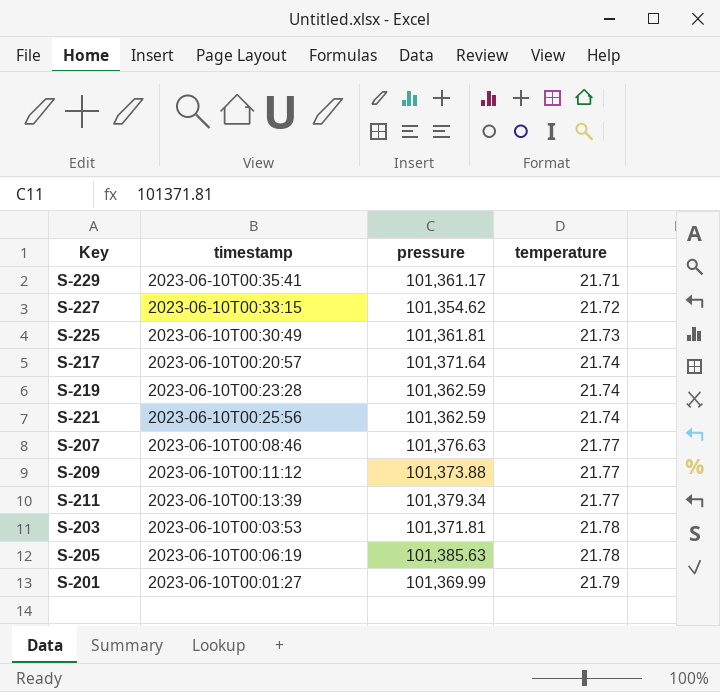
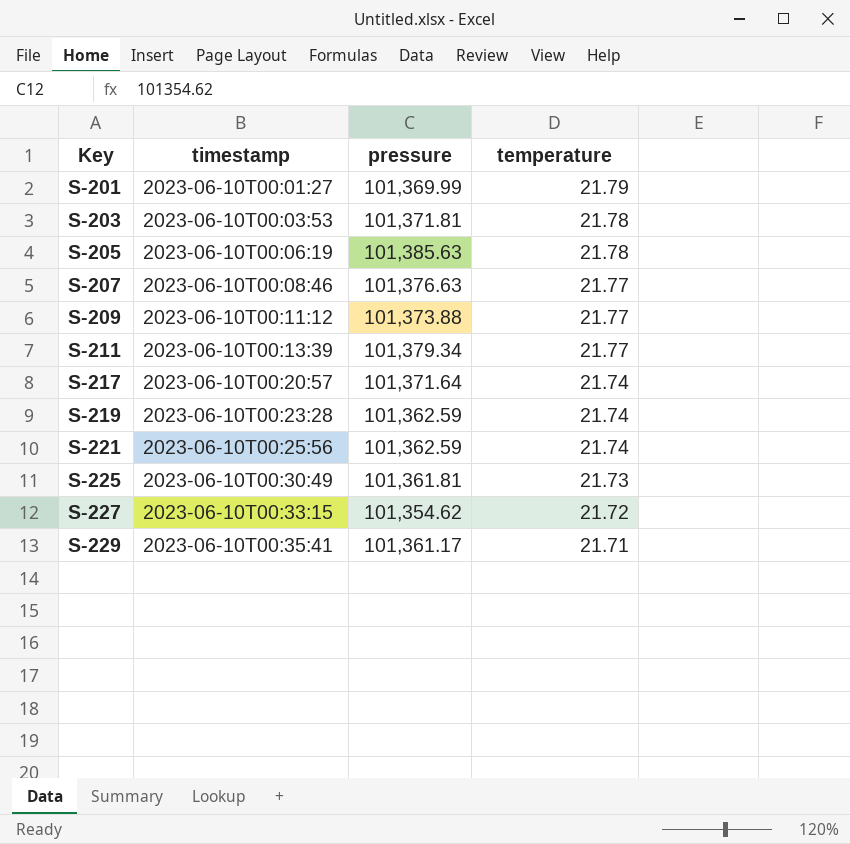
row order: temperature ascending -> Key ascending

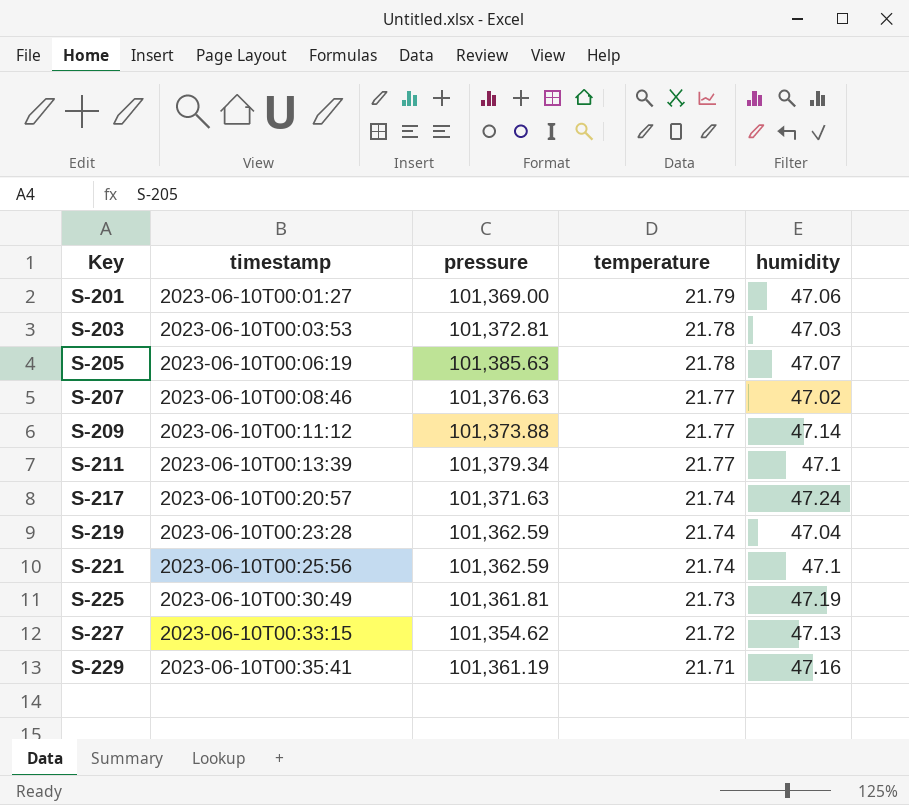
column humidity | position: none -> 5
S-201 | pressure: 101,369.99 -> 101,369.00
S-203 | pressure: 101,371.81 -> 101,372.81
S-217 | pressure: 101,371.64 -> 101,371.63
S-229 | pressure: 101,361.17 -> 101,361.19

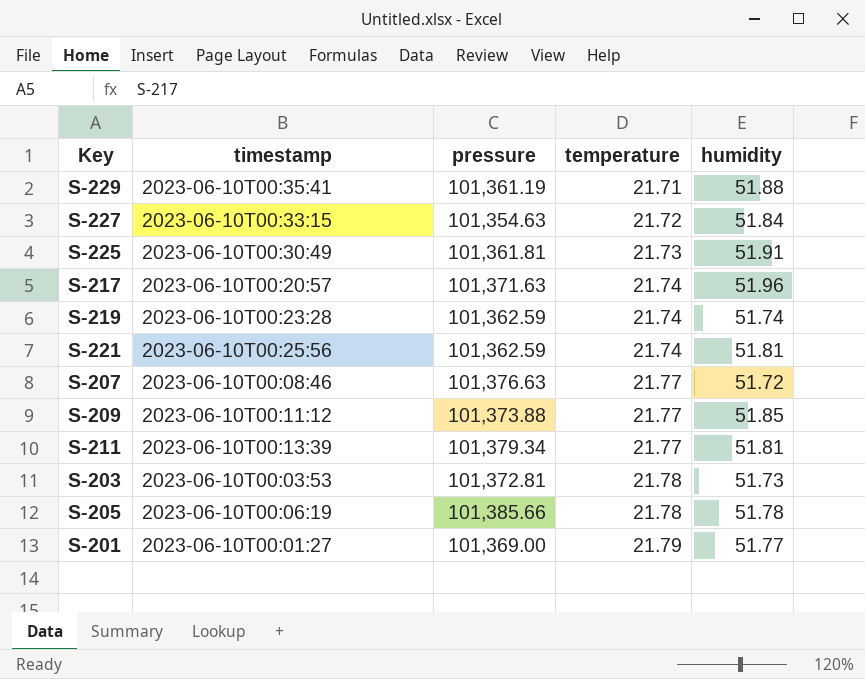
row order: Key ascending -> temperature ascending
S-229 | humidity: 47.16 -> 51.88
S-227 | pressure: 101,354.62 -> 101,354.63
S-227 | humidity: 47.13 -> 51.84
S-225 | humidity: 47.19 -> 51.91
S-217 | humidity: 47.24 -> 51.96
S-219 | humidity: 47.04 -> 51.74
S-221 | humidity: 47.1 -> 51.81
S-207 | humidity: 47.02 -> 51.72
S-209 | humidity: 47.14 -> 51.85
S-211 | humidity: 47.1 -> 51.81
S-203 | humidity: 47.03 -> 51.73
S-205 | pressure: 101,385.63 -> 101,385.66
S-205 | humidity: 47.07 -> 51.78
S-201 | humidity: 47.06 -> 51.77

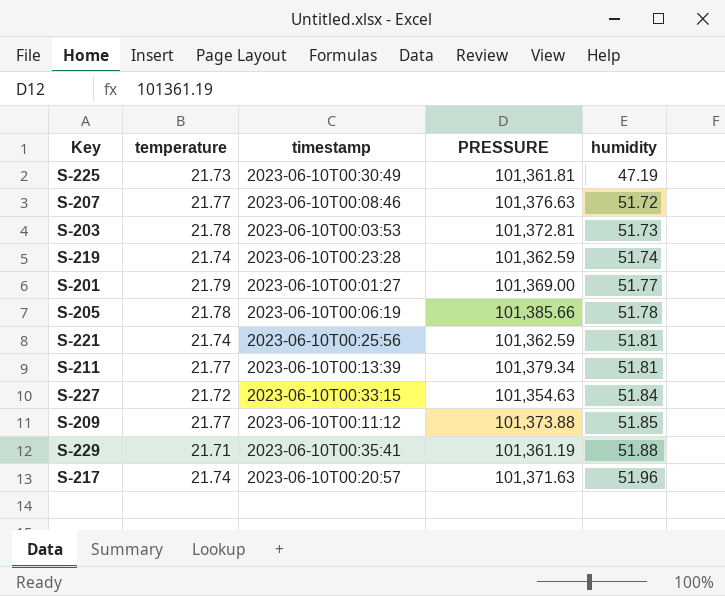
row order: temperature ascending -> humidity ascending
column temperature | position: 4 -> 2
column name: pressure -> PRESSURE
S-225 | humidity: 51.91 -> 47.19

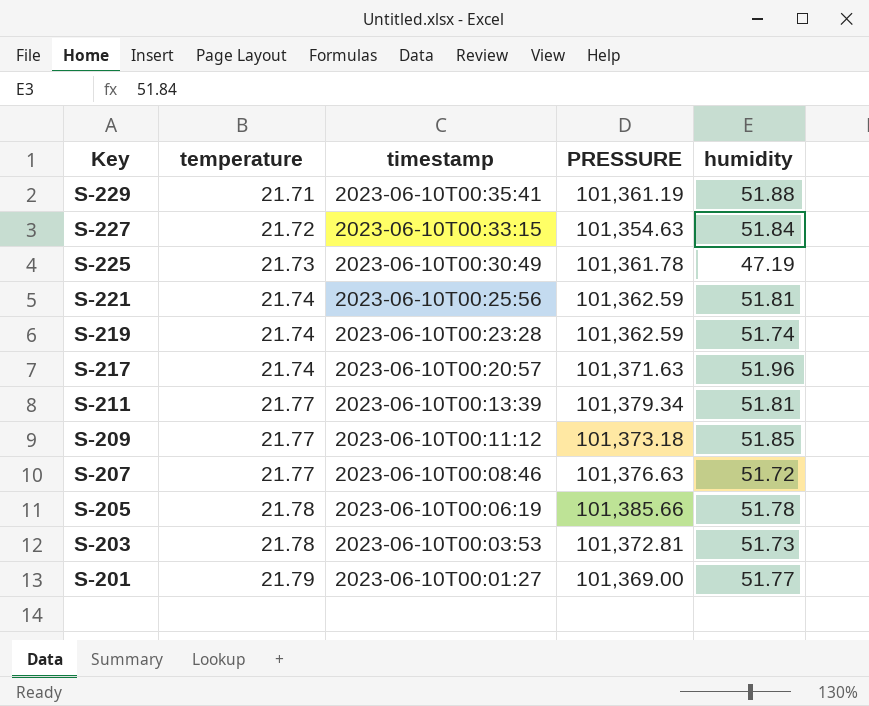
row order: humidity ascending -> Key descending
S-225 | PRESSURE: 101,361.81 -> 101,361.78
S-209 | PRESSURE: 101,373.88 -> 101,373.18

